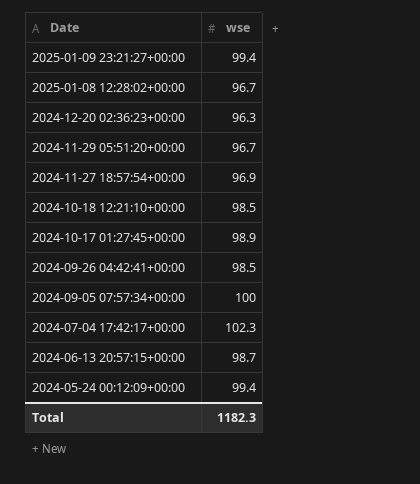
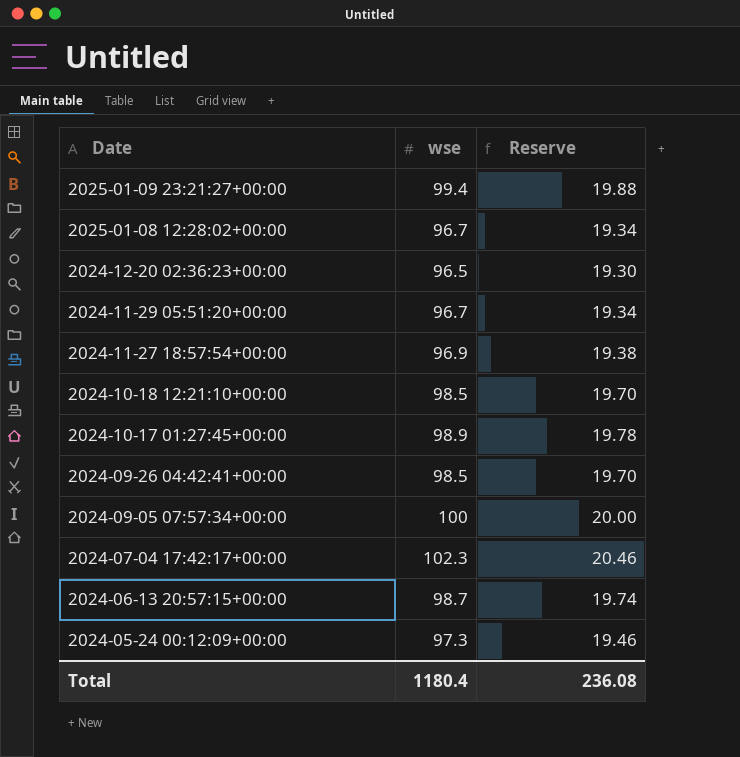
column Reserve | formula: none -> [wse] * 0.2
2024-12-20 02:36:23+00:00 | wse: 96.3 -> 96.5
2024-05-24 00:12:09+00:00 | wse: 99.4 -> 97.3
Total | wse: 1182.3 -> 1180.4

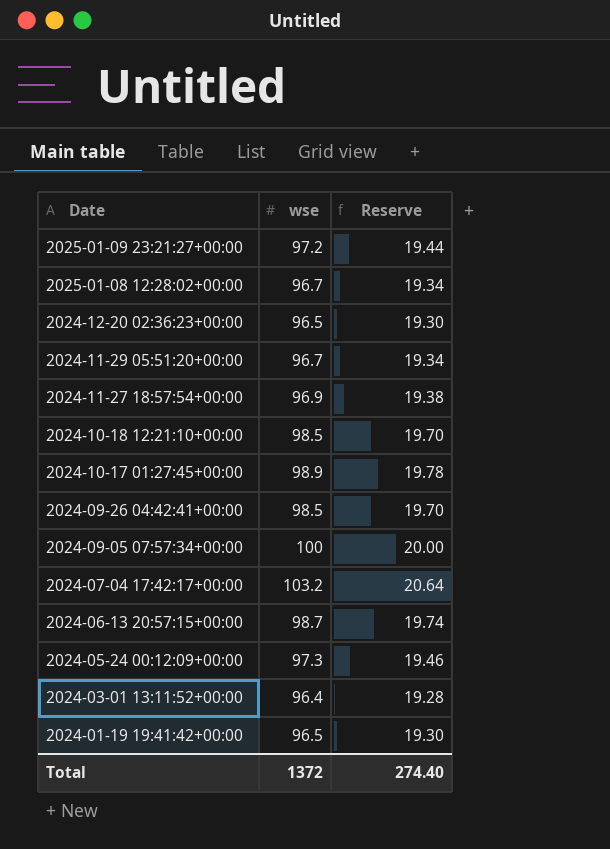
2025-01-09 23:21:27+00:00 | wse: 99.4 -> 97.2
2025-01-09 23:21:27+00:00 | Reserve: 19.88 -> 19.44
2024-07-04 17:42:17+00:00 | wse: 102.3 -> 103.2
2024-07-04 17:42:17+00:00 | Reserve: 20.46 -> 20.64
row 2024-03-01 13:11:52+00:00: none -> 96.4 | 19.28
row 2024-01-19 19:41:42+00:00: none -> 96.5 | 19.30
Total | wse: 1180.4 -> 1372
Total | Reserve: 236.08 -> 274.40

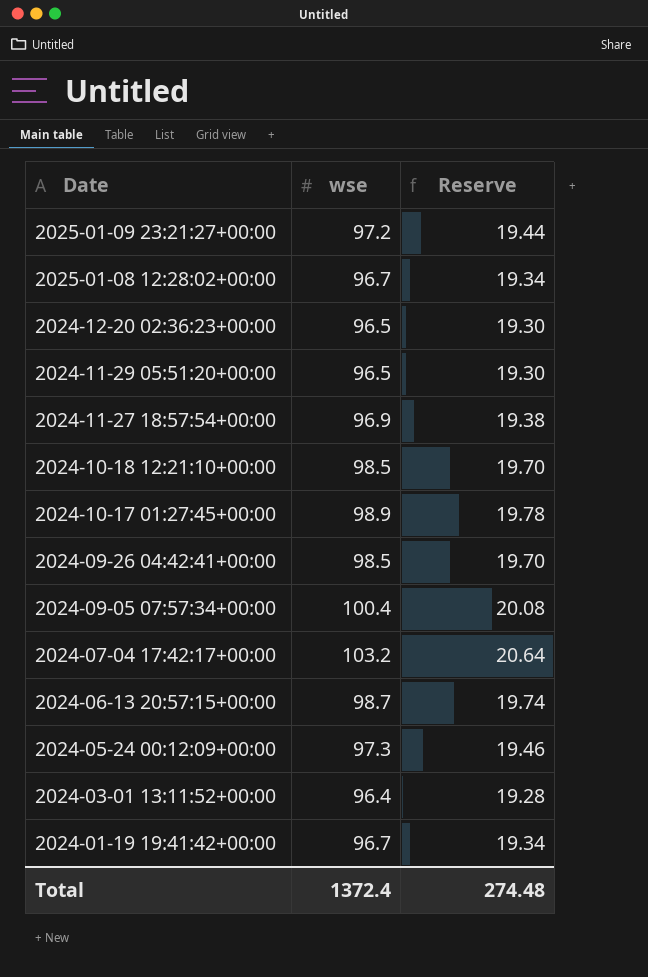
2024-11-29 05:51:20+00:00 | wse: 96.7 -> 96.5
2024-11-29 05:51:20+00:00 | Reserve: 19.34 -> 19.30
2024-09-05 07:57:34+00:00 | wse: 100 -> 100.4
2024-09-05 07:57:34+00:00 | Reserve: 20.00 -> 20.08
2024-01-19 19:41:42+00:00 | wse: 96.5 -> 96.7
2024-01-19 19:41:42+00:00 | Reserve: 19.30 -> 19.34
Total | wse: 1372 -> 1372.4
Total | Reserve: 274.40 -> 274.48

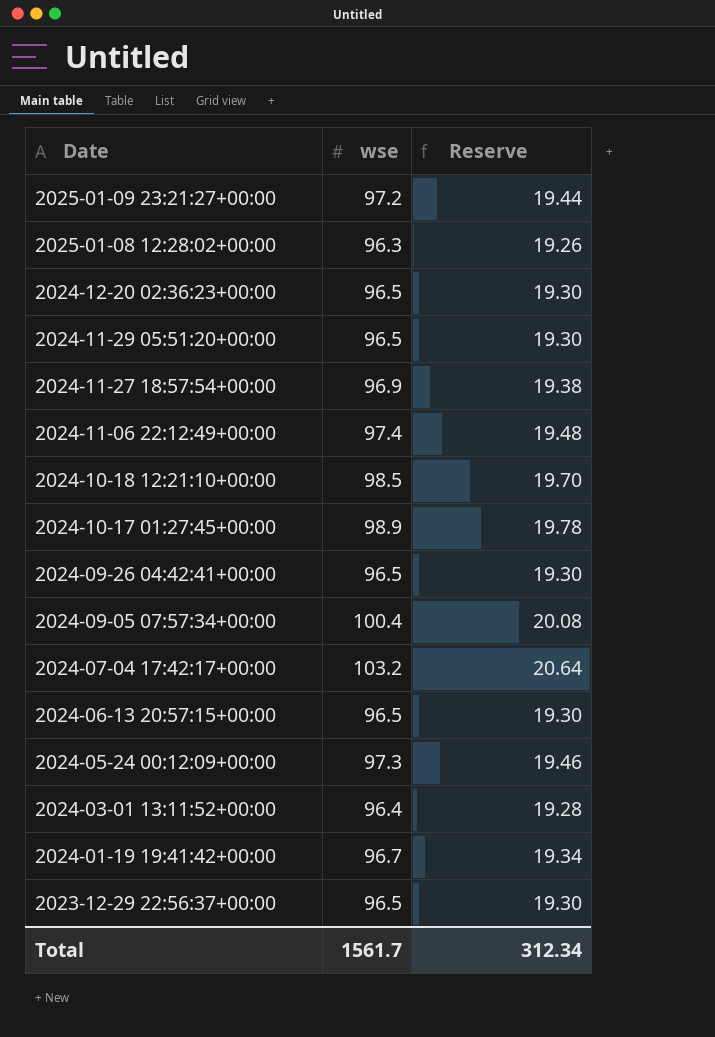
2025-01-08 12:28:02+00:00 | wse: 96.7 -> 96.3
2025-01-08 12:28:02+00:00 | Reserve: 19.34 -> 19.26
row 2024-11-06 22:12:49+00:00: none -> 97.4 | 19.48
2024-09-26 04:42:41+00:00 | wse: 98.5 -> 96.5
2024-09-26 04:42:41+00:00 | Reserve: 19.70 -> 19.30
2024-06-13 20:57:15+00:00 | wse: 98.7 -> 96.5
2024-06-13 20:57:15+00:00 | Reserve: 19.74 -> 19.30
row 2023-12-29 22:56:37+00:00: none -> 96.5 | 19.30
Total | wse: 1372.4 -> 1561.7
Total | Reserve: 274.48 -> 312.34

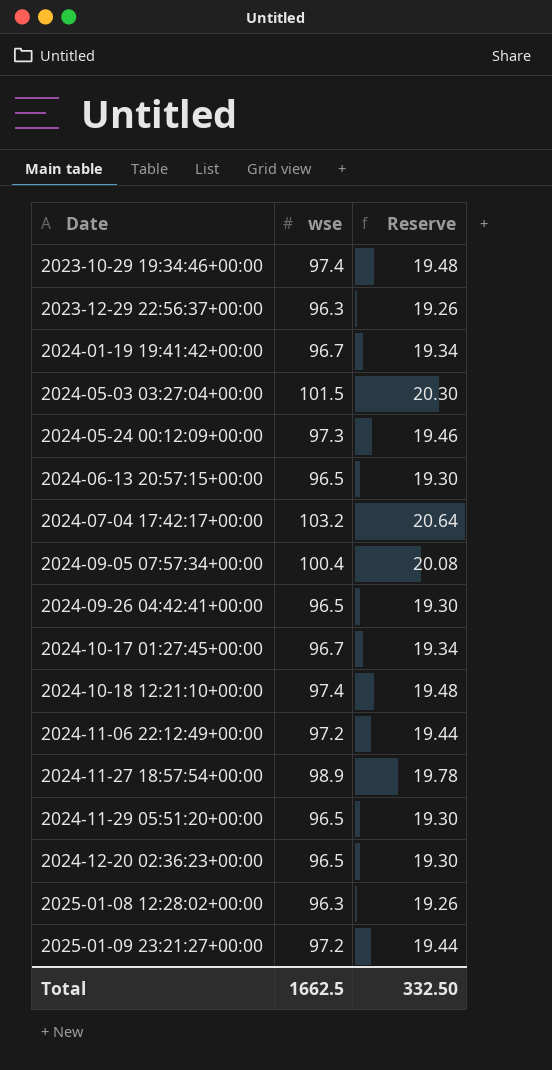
row order: Date descending -> Date ascending
row 2024-03-01 13:11:52+00:00: 96.4 | 19.28 -> none
row 2023-10-29 19:34:46+00:00: none -> 97.4 | 19.48
2023-12-29 22:56:37+00:00 | wse: 96.5 -> 96.3
2023-12-29 22:56:37+00:00 | Reserve: 19.30 -> 19.26
row 2024-05-03 03:27:04+00:00: none -> 101.5 | 20.30
2024-10-17 01:27:45+00:00 | wse: 98.9 -> 96.7
2024-10-17 01:27:45+00:00 | Reserve: 19.78 -> 19.34
2024-10-18 12:21:10+00:00 | wse: 98.5 -> 97.4
2024-10-18 12:21:10+00:00 | Reserve: 19.70 -> 19.48
2024-11-06 22:12:49+00:00 | wse: 97.4 -> 97.2
2024-11-06 22:12:49+00:00 | Reserve: 19.48 -> 19.44
2024-11-27 18:57:54+00:00 | wse: 96.9 -> 98.9
2024-11-27 18:57:54+00:00 | Reserve: 19.38 -> 19.78
Total | wse: 1561.7 -> 1662.5
Total | Reserve: 312.34 -> 332.50

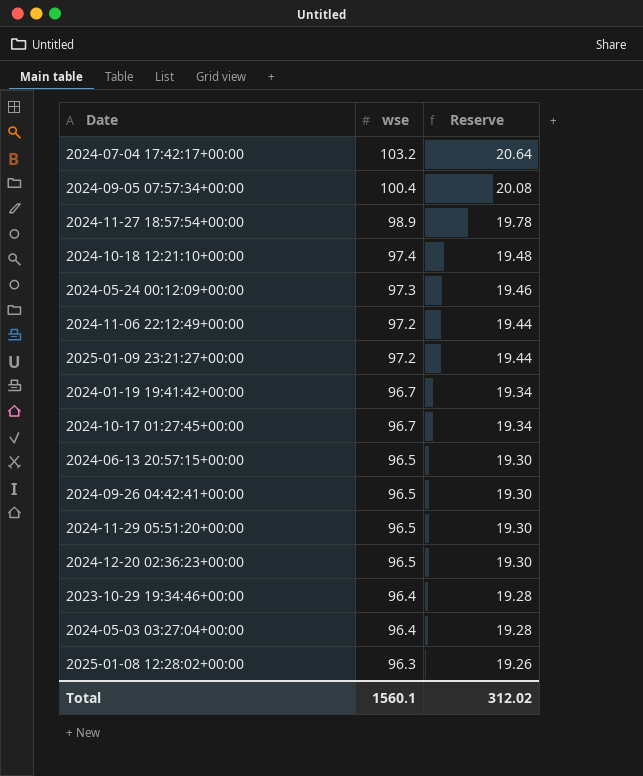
row order: Date ascending -> wse descending
row 2023-12-29 22:56:37+00:00: 96.3 | 19.26 -> none
2023-10-29 19:34:46+00:00 | wse: 97.4 -> 96.4
2023-10-29 19:34:46+00:00 | Reserve: 19.48 -> 19.28
2024-05-03 03:27:04+00:00 | wse: 101.5 -> 96.4
2024-05-03 03:27:04+00:00 | Reserve: 20.30 -> 19.28
Total | wse: 1662.5 -> 1560.1
Total | Reserve: 332.50 -> 312.02

